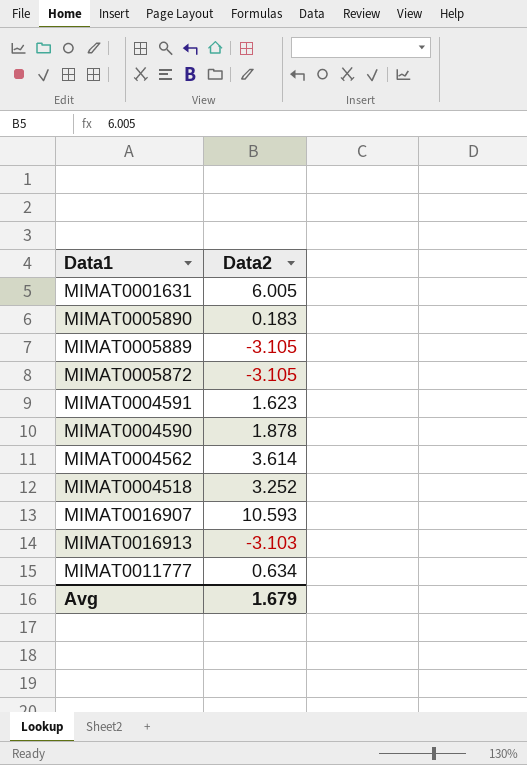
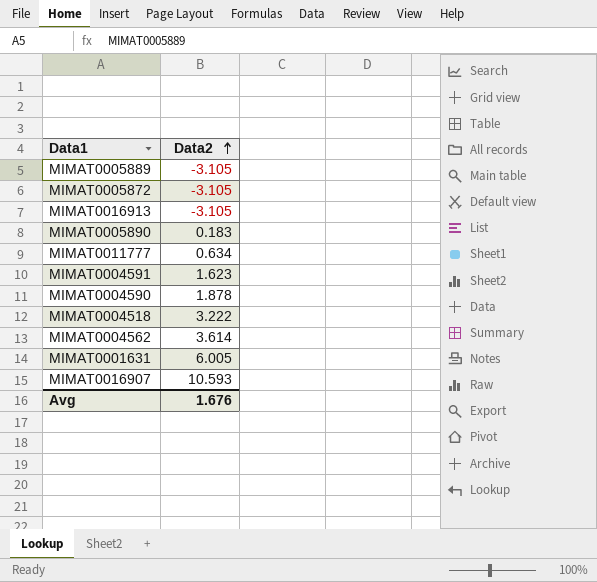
row order: none -> Data2 ascending
MIMAT0016913 | Data2: -3.103 -> -3.105
MIMAT0004518 | Data2: 3.252 -> 3.222
Avg | Data2: 1.679 -> 1.676

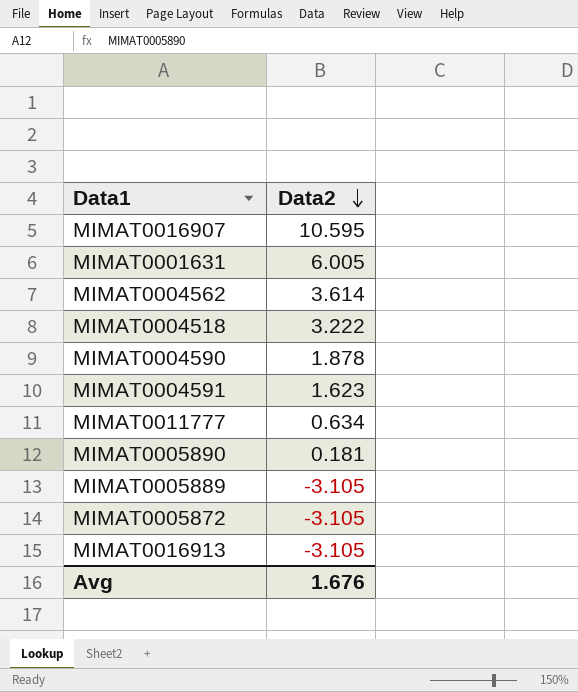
row order: Data2 ascending -> Data2 descending
MIMAT0016907 | Data2: 10.593 -> 10.595
MIMAT0005890 | Data2: 0.183 -> 0.181

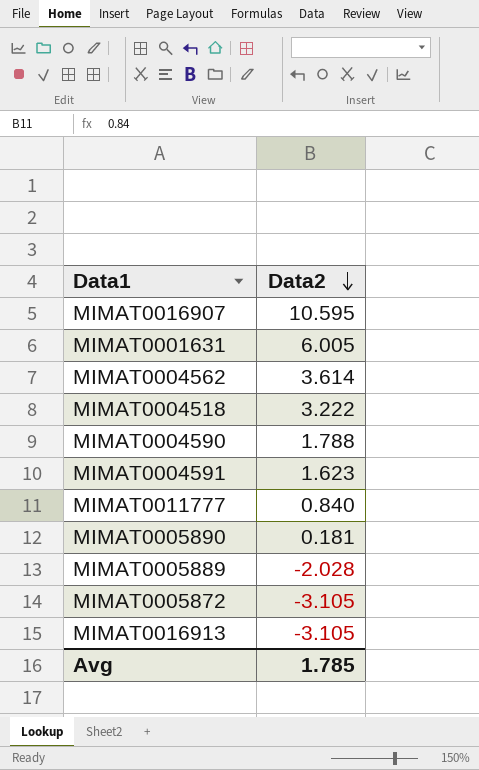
MIMAT0004590 | Data2: 1.878 -> 1.788
MIMAT0011777 | Data2: 0.634 -> 0.840
MIMAT0005889 | Data2: -3.105 -> -2.028
Avg | Data2: 1.676 -> 1.785

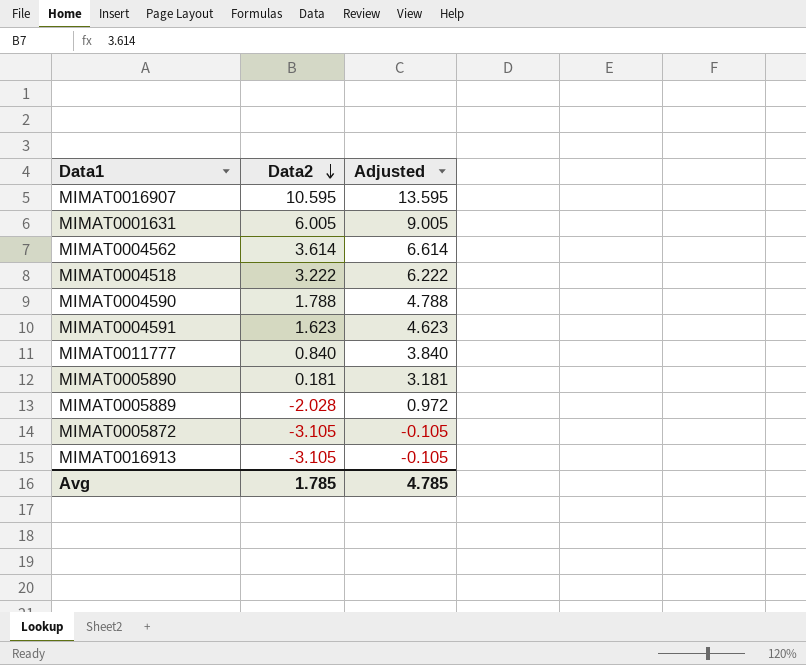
column Adjusted | formula: none -> [Data2] + 3

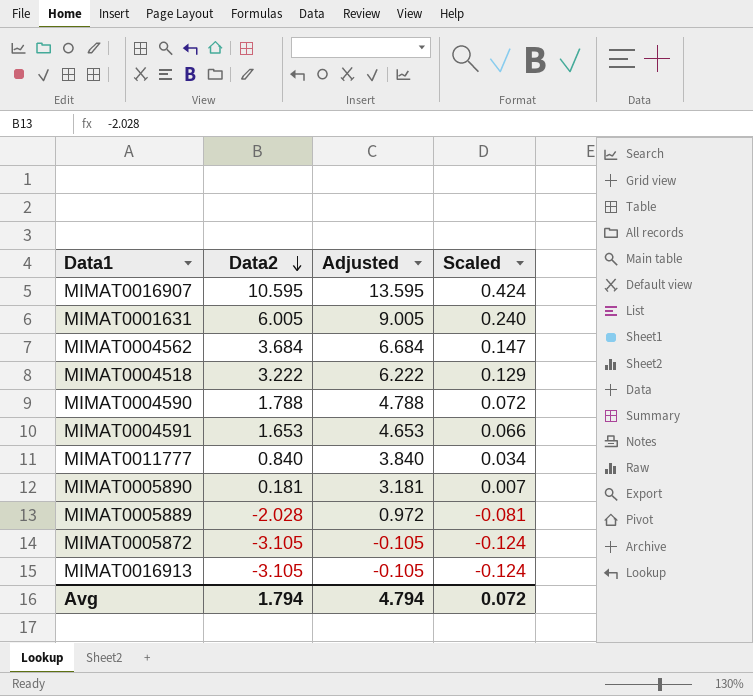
column Scaled | formula: none -> [Data2] * 0.04
MIMAT0004562 | Data2: 3.614 -> 3.684
MIMAT0004562 | Adjusted: 6.614 -> 6.684
MIMAT0004591 | Data2: 1.623 -> 1.653
MIMAT0004591 | Adjusted: 4.623 -> 4.653
Avg | Data2: 1.785 -> 1.794
Avg | Adjusted: 4.785 -> 4.794

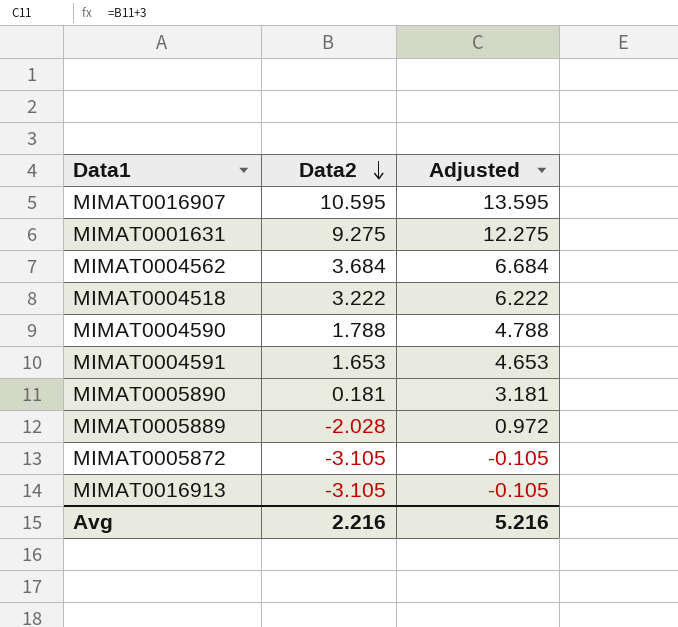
column Scaled | formula: [Data2] * 0.04 -> none
row MIMAT0011777: 0.840 | 3.840 | 0.034 -> none
MIMAT0001631 | Data2: 6.005 -> 9.275
MIMAT0001631 | Adjusted: 9.005 -> 12.275
Avg | Data2: 1.794 -> 2.216
Avg | Adjusted: 4.794 -> 5.216

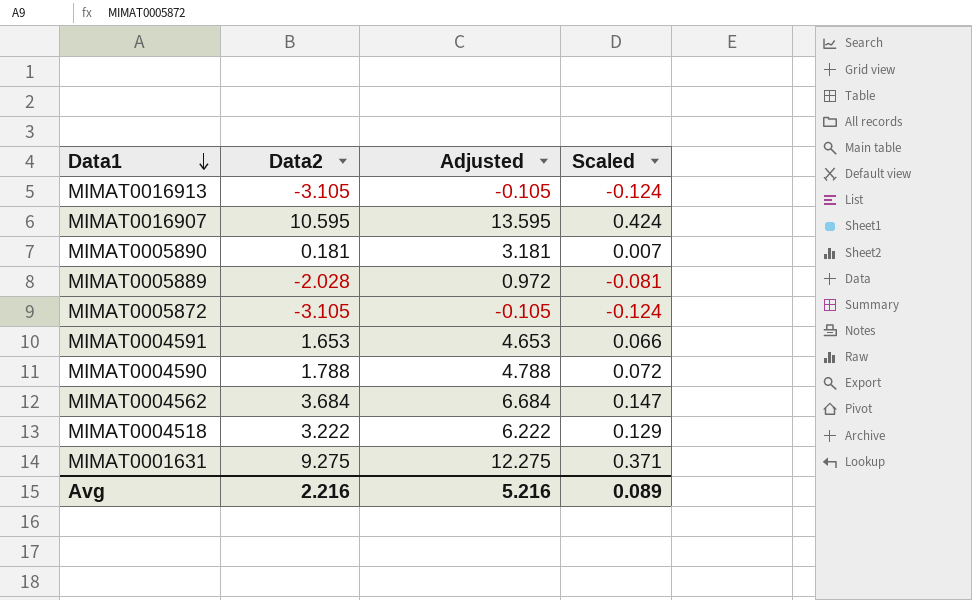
row order: Data2 descending -> Data1 descending
column Scaled | formula: none -> [Data2] * 0.04

